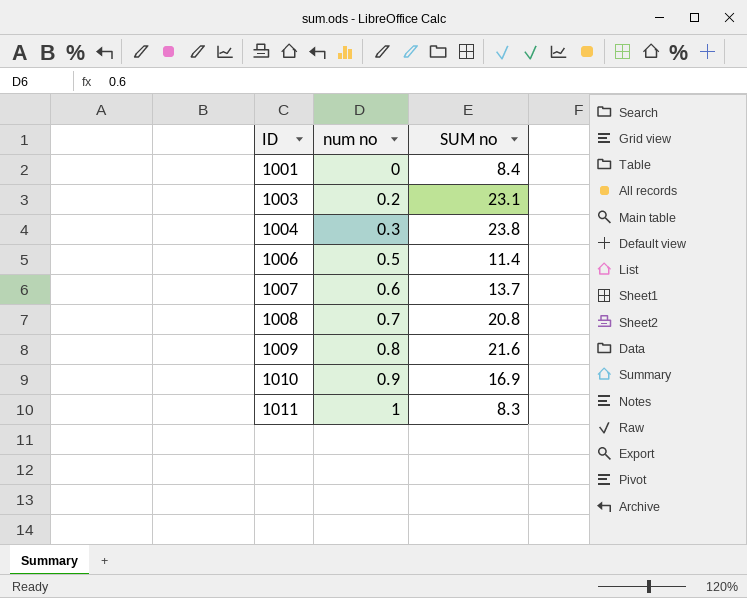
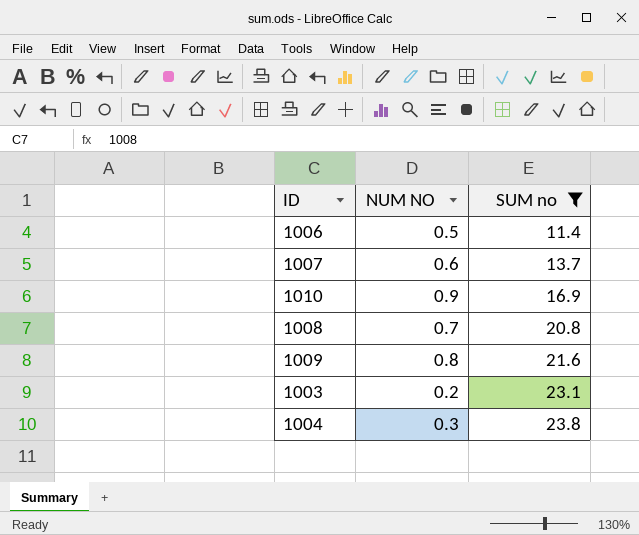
filter: none -> SUM no >= 11.4
row order: ID ascending -> SUM no ascending
column name: num no -> NUM NO

